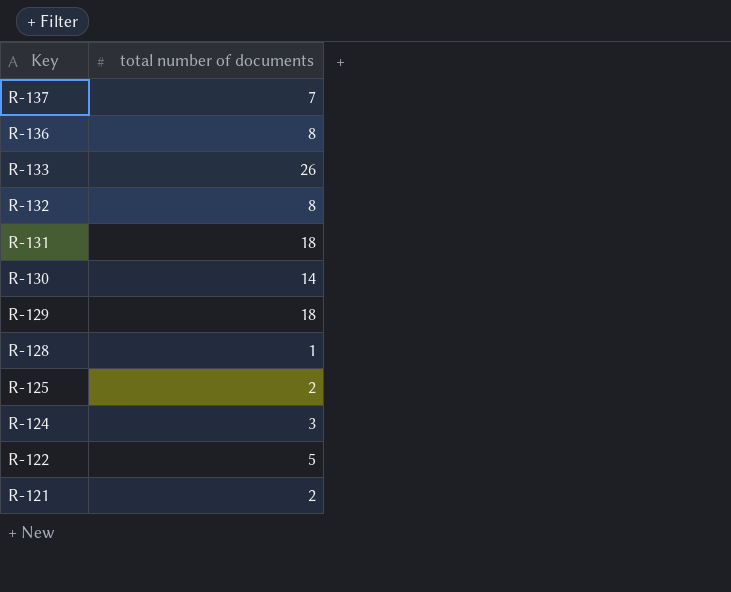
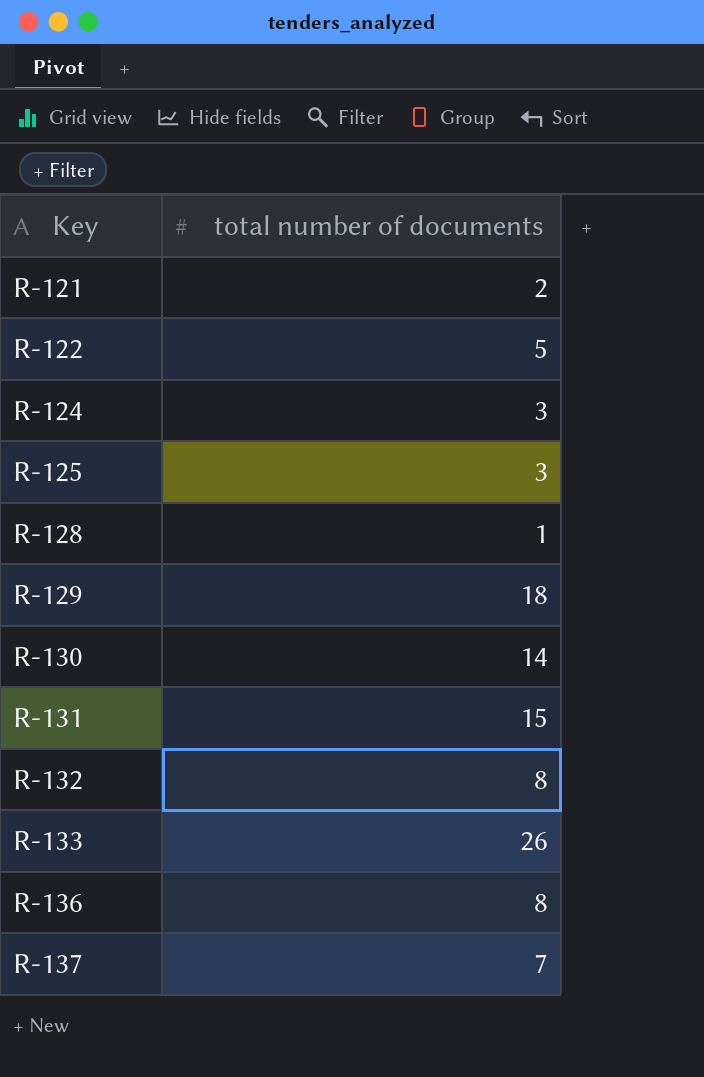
row order: Key descending -> Key ascending
R-125 | total number of documents: 2 -> 3
R-131 | total number of documents: 18 -> 15

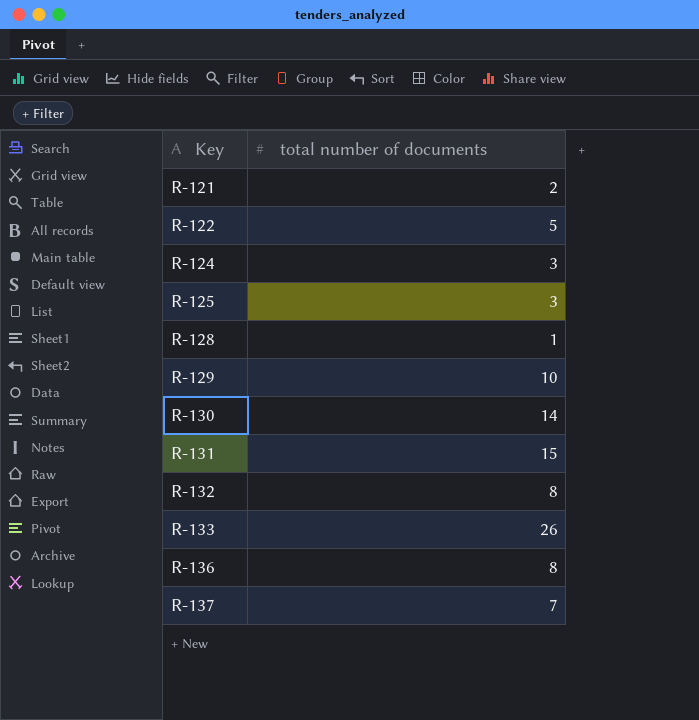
R-129 | total number of documents: 18 -> 10

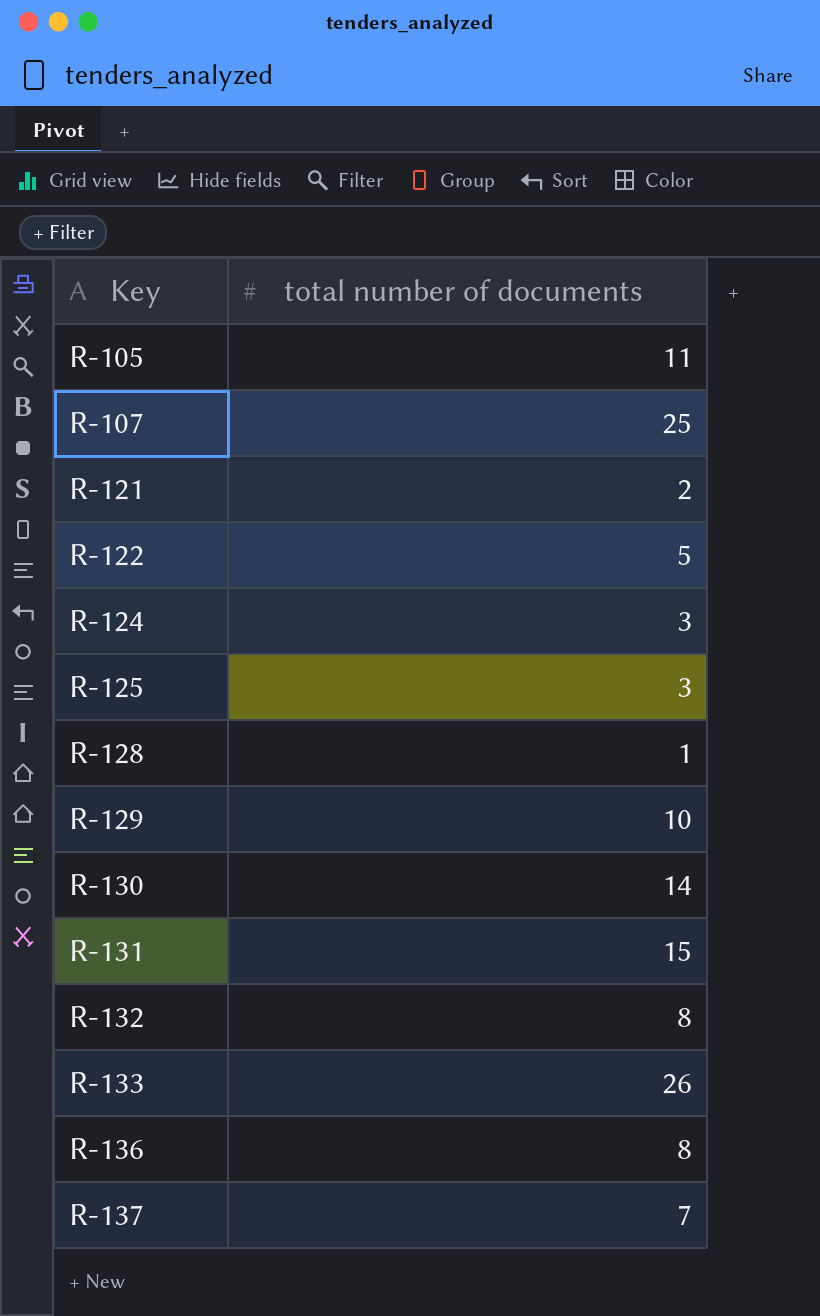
row R-105: none -> 11
row R-107: none -> 25

